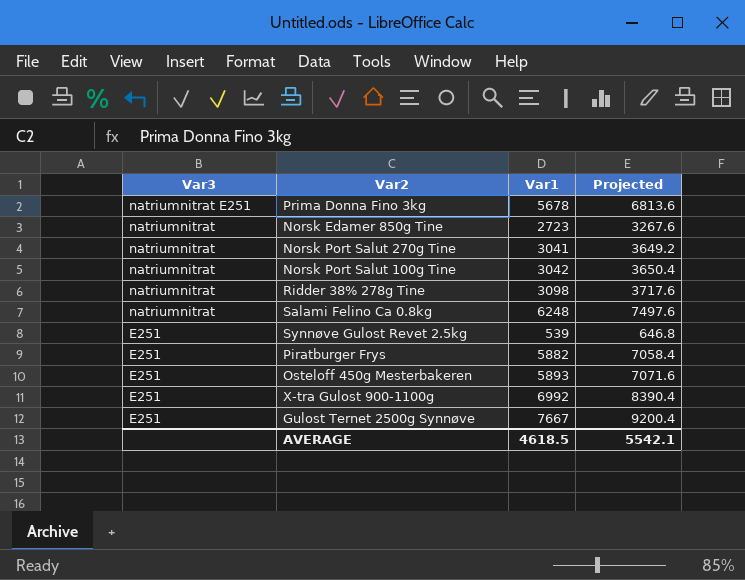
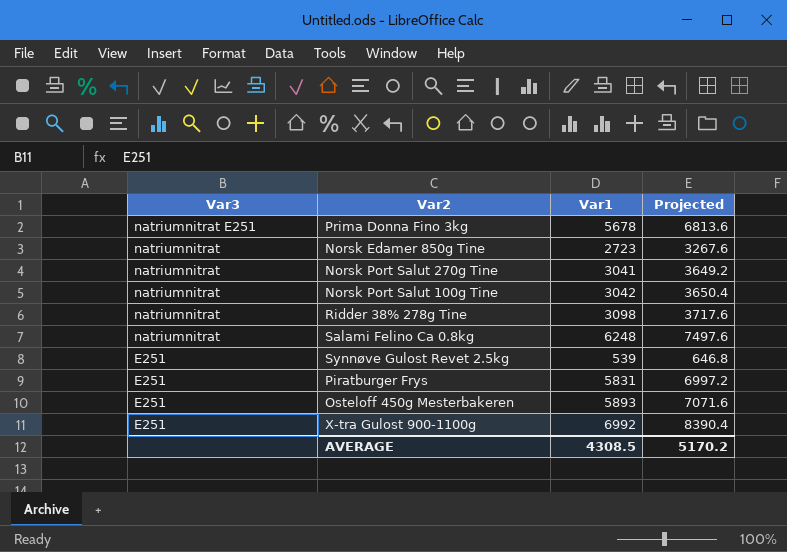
row Gulost Ternet 2500g Synnøve: E251 | 7667 | 9200.4 -> none
Piratburger Frys | Var1: 5882 -> 5831
Piratburger Frys | Projected: 7058.4 -> 6997.2
AVERAGE | Var1: 4618.5 -> 4308.5
AVERAGE | Projected: 5542.1 -> 5170.2

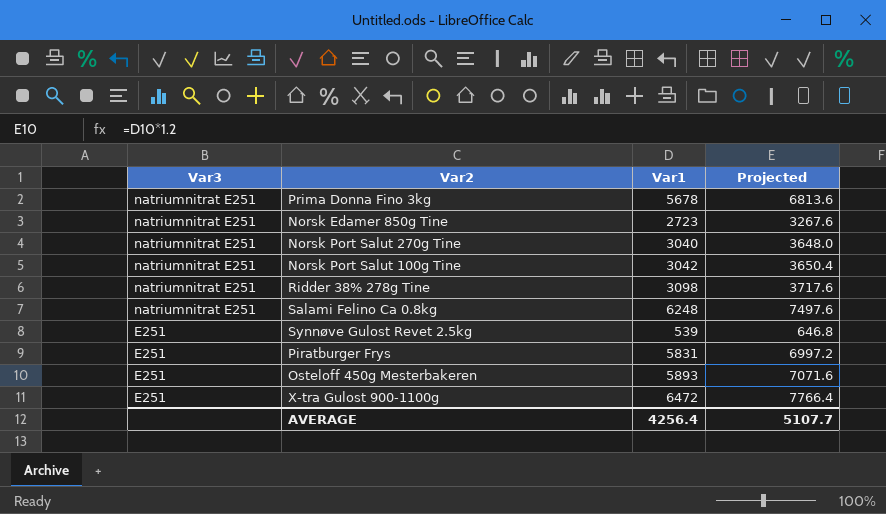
Norsk Edamer 850g Tine | Var3: natriumnitrat -> natriumnitrat E251
Norsk Port Salut 270g Tine | Var3: natriumnitrat -> natriumnitrat E251
Norsk Port Salut 270g Tine | Var1: 3041 -> 3040
Norsk Port Salut 270g Tine | Projected: 3649.2 -> 3648.0
Norsk Port Salut 100g Tine | Var3: natriumnitrat -> natriumnitrat E251
Ridder 38% 278g Tine | Var3: natriumnitrat -> natriumnitrat E251
Salami Felino Ca 0.8kg | Var3: natriumnitrat -> natriumnitrat E251
X-tra Gulost 900-1100g | Var1: 6992 -> 6472
X-tra Gulost 900-1100g | Projected: 8390.4 -> 7766.4
AVERAGE | Var1: 4308.5 -> 4256.4
AVERAGE | Projected: 5170.2 -> 5107.7

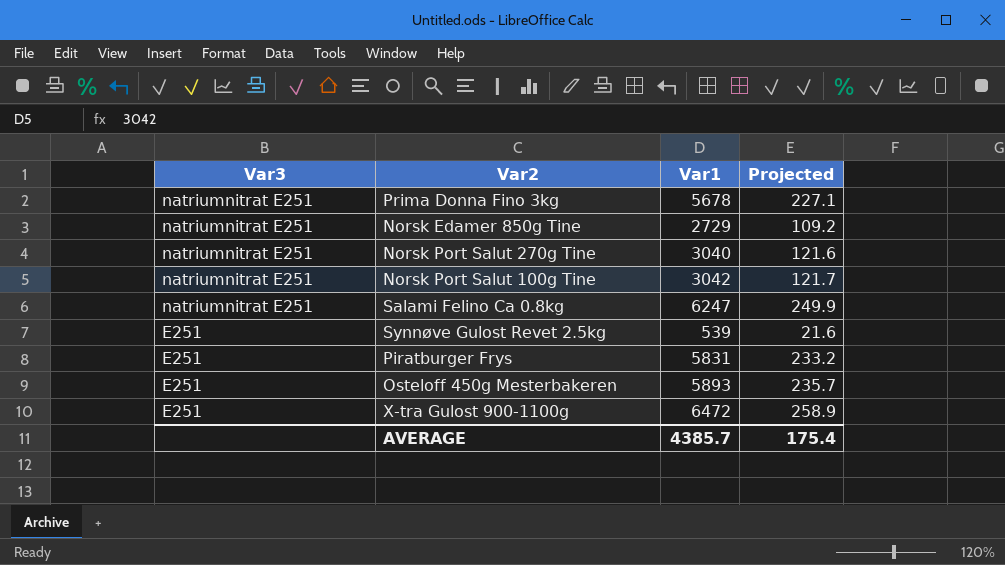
column Projected | formula: [Var1] * 1.2 -> [Var1] * 0.04
row Ridder 38% 278g Tine: natriumnitrat E251 | 3098 | 3717.6 -> none
Norsk Edamer 850g Tine | Var1: 2723 -> 2729
Salami Felino Ca 0.8kg | Var1: 6248 -> 6247
AVERAGE | Var1: 4256.4 -> 4385.7
AVERAGE | Projected: 5107.7 -> 175.4

